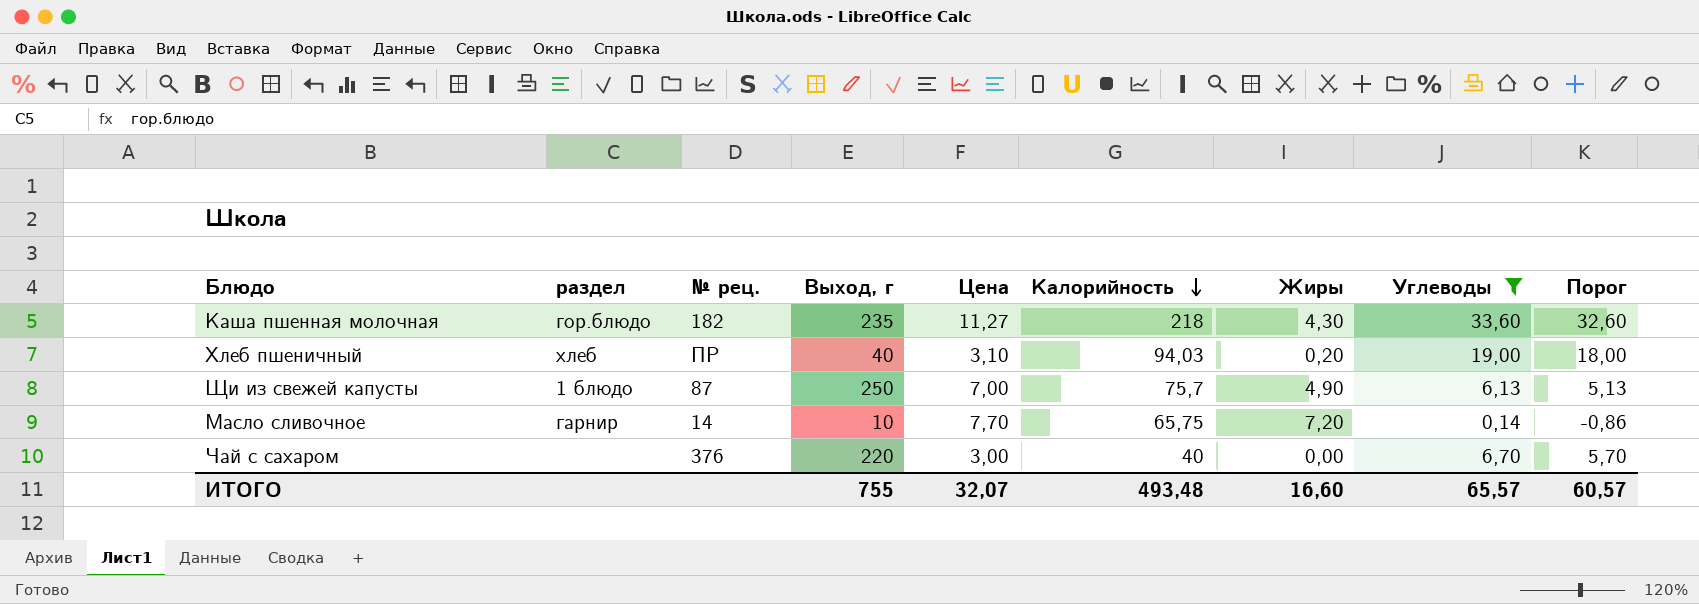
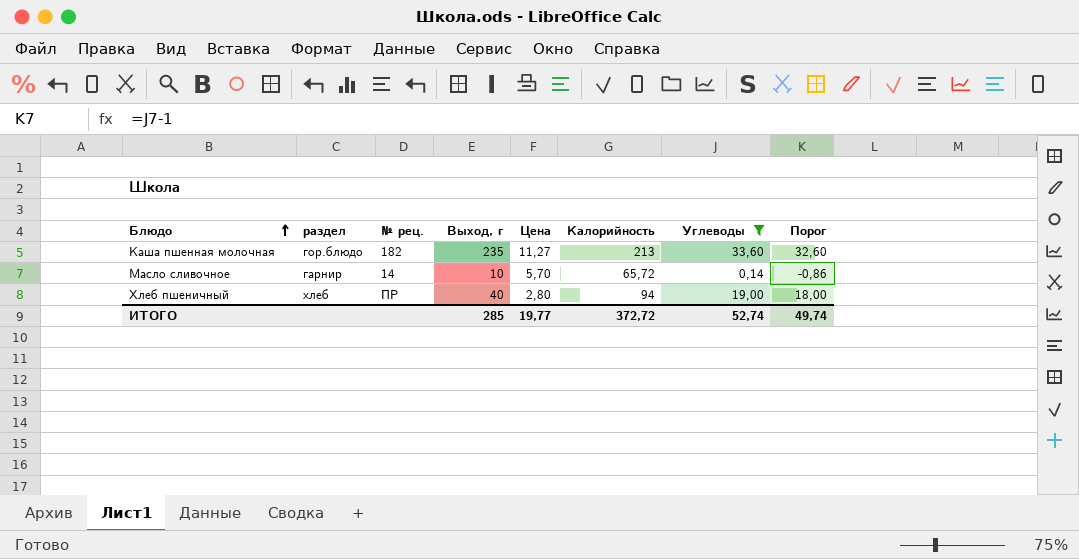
row order: Калорийность descending -> Блюдо ascending
column Жиры | position: 7 -> none
row Щи из свежей капусты: 1 блюдо | 87 | 250 | 7,00 | 75,7 | 4,90 | 6,13 | 5,13 -> none
row Чай с сахаром: none | 376 | 220 | 3,00 | 40 | 0,00 | 6,70 | 5,70 -> none
Каша пшенная молочная | Калорийность: 218 -> 213
Масло сливочное | Цена: 7,70 -> 5,70
Масло сливочное | Калорийность: 65,75 -> 65,72
Хлеб пшеничный | Цена: 3,10 -> 2,80
Хлеб пшеничный | Калорийность: 94,03 -> 94
ИТОГО | Выход, г: 755 -> 285
ИТОГО | Цена: 32,07 -> 19,77
ИТОГО | Калорийность: 493,48 -> 372,72
ИТОГО | Углеводы: 65,57 -> 52,74
ИТОГО | Порог: 60,57 -> 49,74

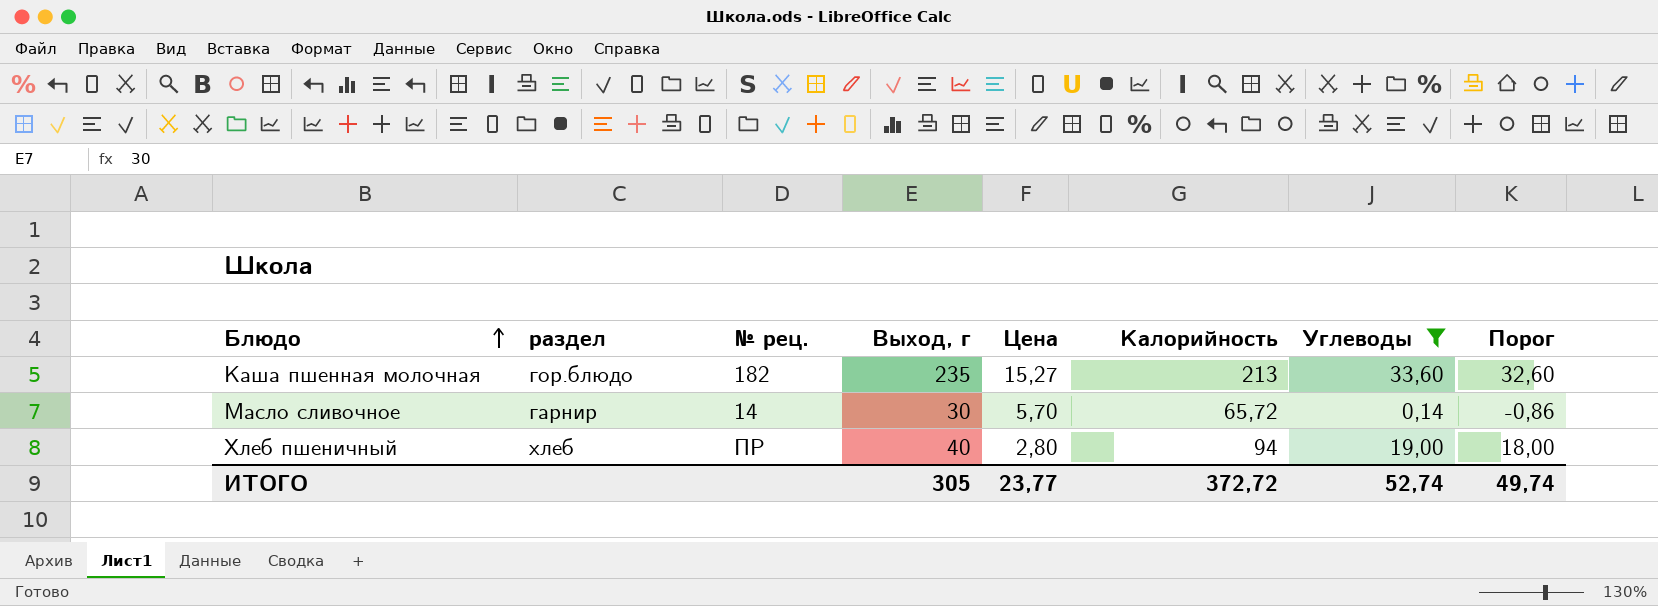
Каша пшенная молочная | Цена: 11,27 -> 15,27
Масло сливочное | Выход, г: 10 -> 30
ИТОГО | Выход, г: 285 -> 305
ИТОГО | Цена: 19,77 -> 23,77

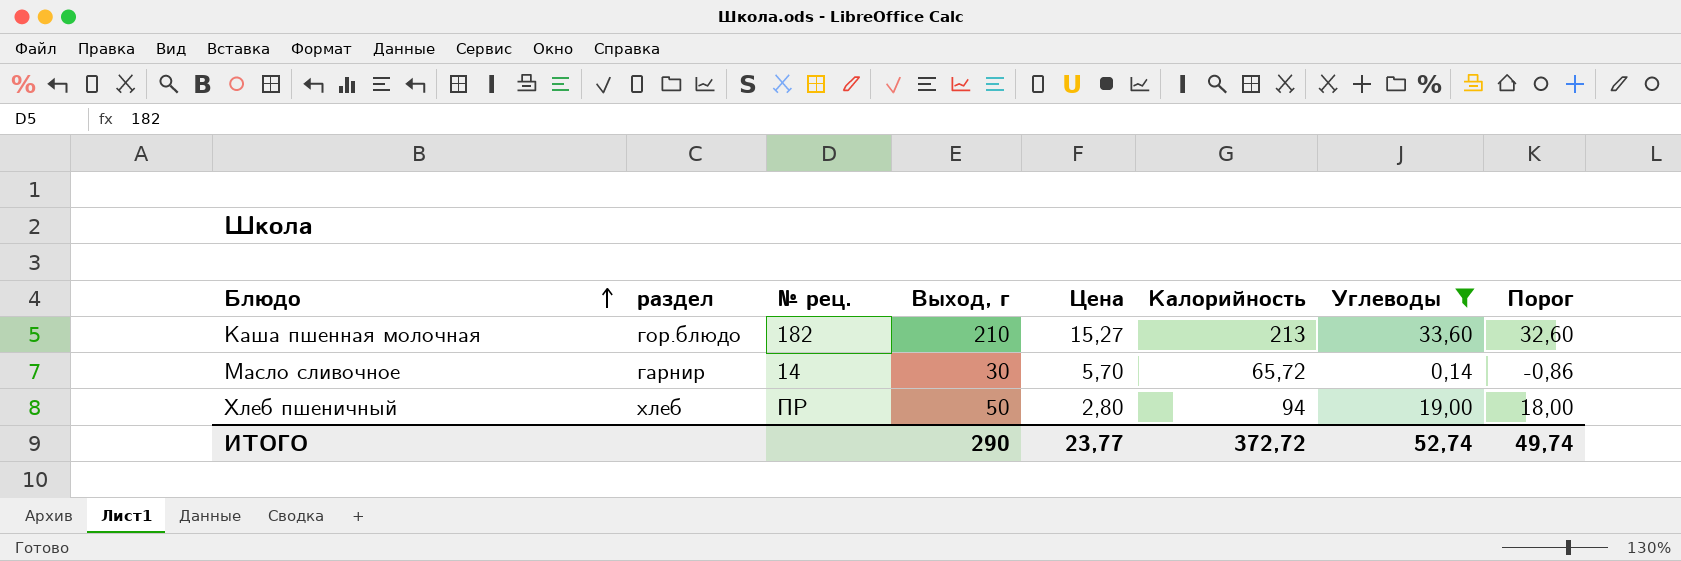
Каша пшенная молочная | Выход, г: 235 -> 210
Хлеб пшеничный | Выход, г: 40 -> 50
ИТОГО | Выход, г: 305 -> 290

